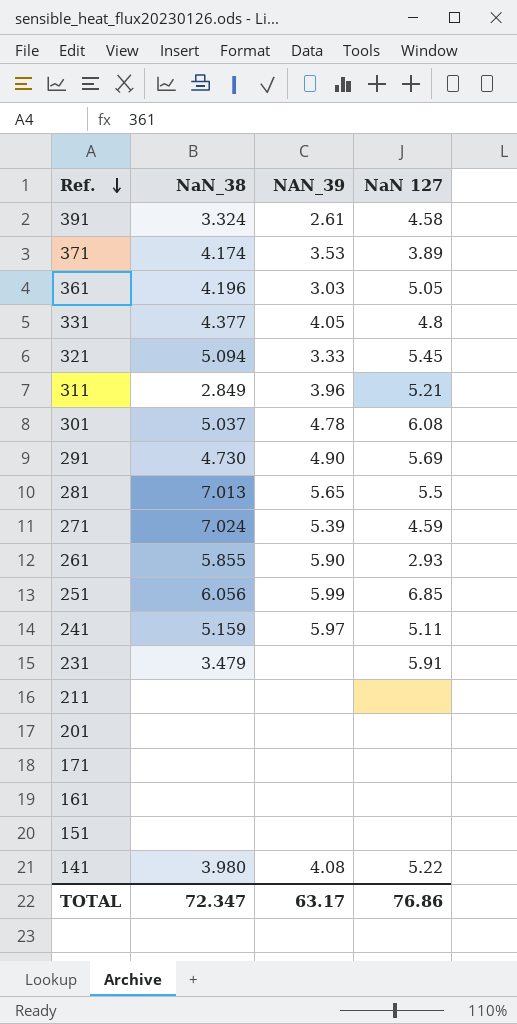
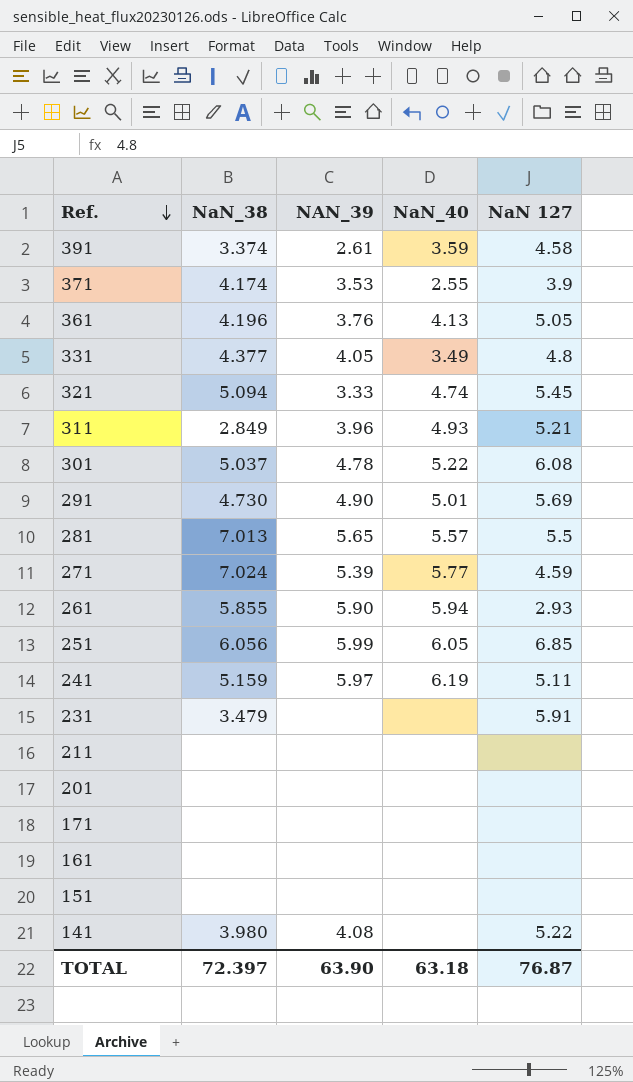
column NaN_40 | position: none -> 4
391 | NaN_38: 3.324 -> 3.374
371 | NaN 127: 3.89 -> 3.9
361 | NAN_39: 3.03 -> 3.76
TOTAL | NaN_38: 72.347 -> 72.397
TOTAL | NAN_39: 63.17 -> 63.90
TOTAL | NaN 127: 76.86 -> 76.87

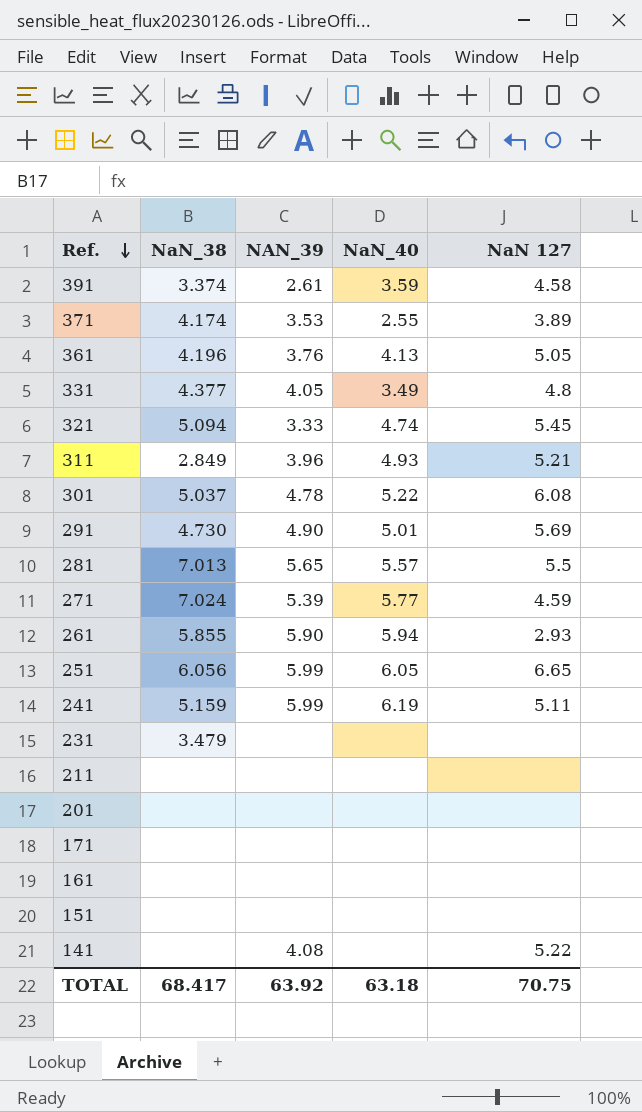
371 | NaN 127: 3.9 -> 3.89
251 | NaN 127: 6.85 -> 6.65
241 | NAN_39: 5.97 -> 5.99
231 | NaN 127: 5.91 -> none
141 | NaN_38: 3.980 -> none
TOTAL | NaN_38: 72.397 -> 68.417
TOTAL | NAN_39: 63.90 -> 63.92
TOTAL | NaN 127: 76.87 -> 70.75

